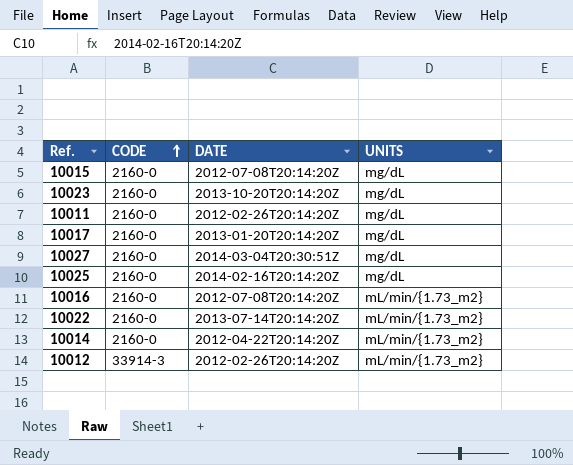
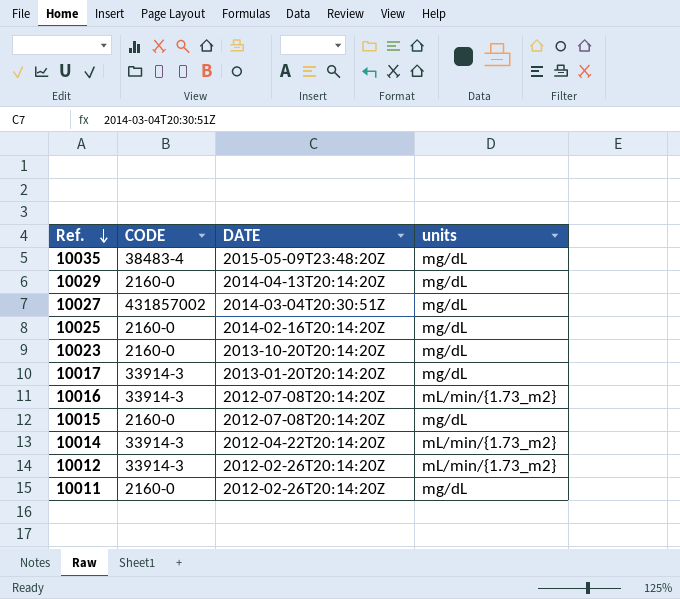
row order: CODE ascending -> Ref. descending
column name: UNITS -> units
row 10022: 2160-0 | 2013-07-14T20:14:20Z | mL/min/{1.73_m2} -> none
row 10035: none -> 38483-4 | 2015-05-09T23:48:20Z | mg/dL
row 10029: none -> 2160-0 | 2014-04-13T20:14:20Z | mg/dL
10027 | CODE: 2160-0 -> 431857002
10017 | CODE: 2160-0 -> 33914-3
10016 | CODE: 2160-0 -> 33914-3
10014 | CODE: 2160-0 -> 33914-3

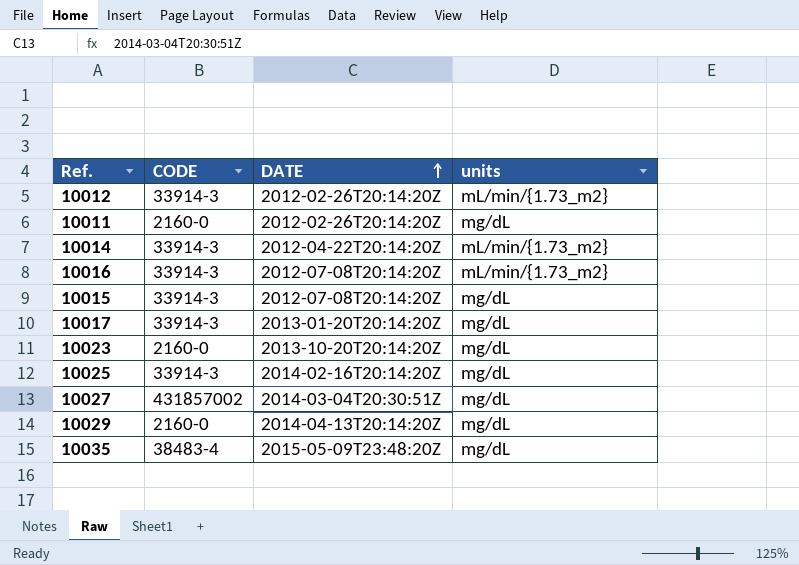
row order: Ref. descending -> DATE ascending
10015 | CODE: 2160-0 -> 33914-3
10025 | CODE: 2160-0 -> 33914-3

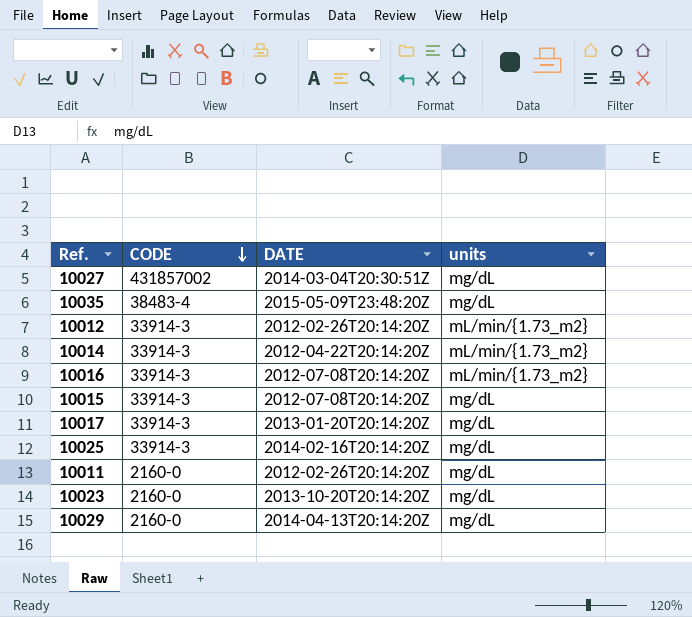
row order: DATE ascending -> CODE descending

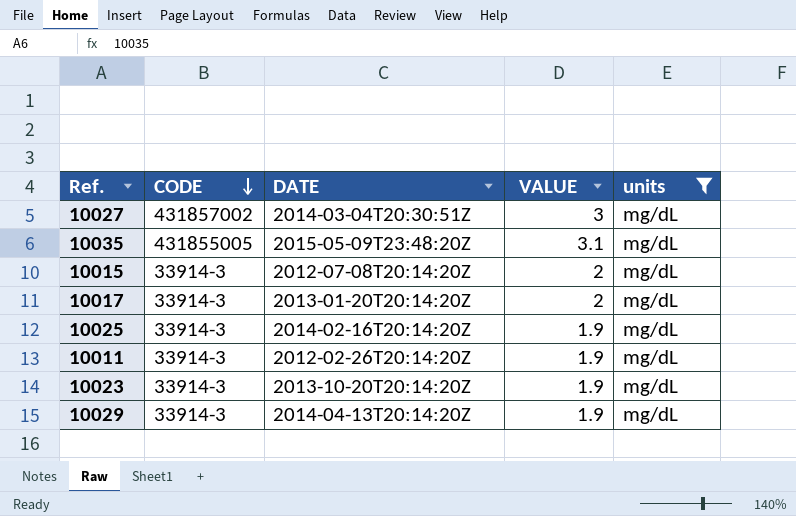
filter: none -> units = mg/dL
column VALUE | position: none -> 4
10035 | CODE: 38483-4 -> 431855005
10011 | CODE: 2160-0 -> 33914-3
10023 | CODE: 2160-0 -> 33914-3
10029 | CODE: 2160-0 -> 33914-3

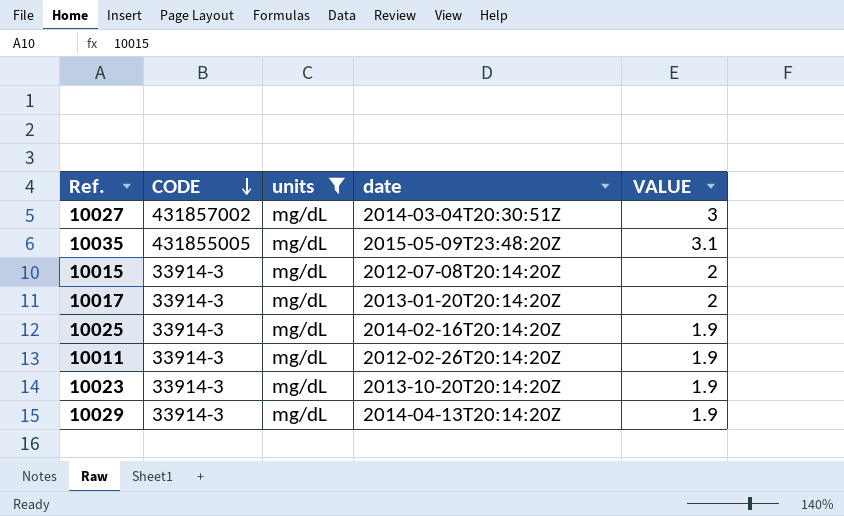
column units | position: 5 -> 3
column name: DATE -> date

